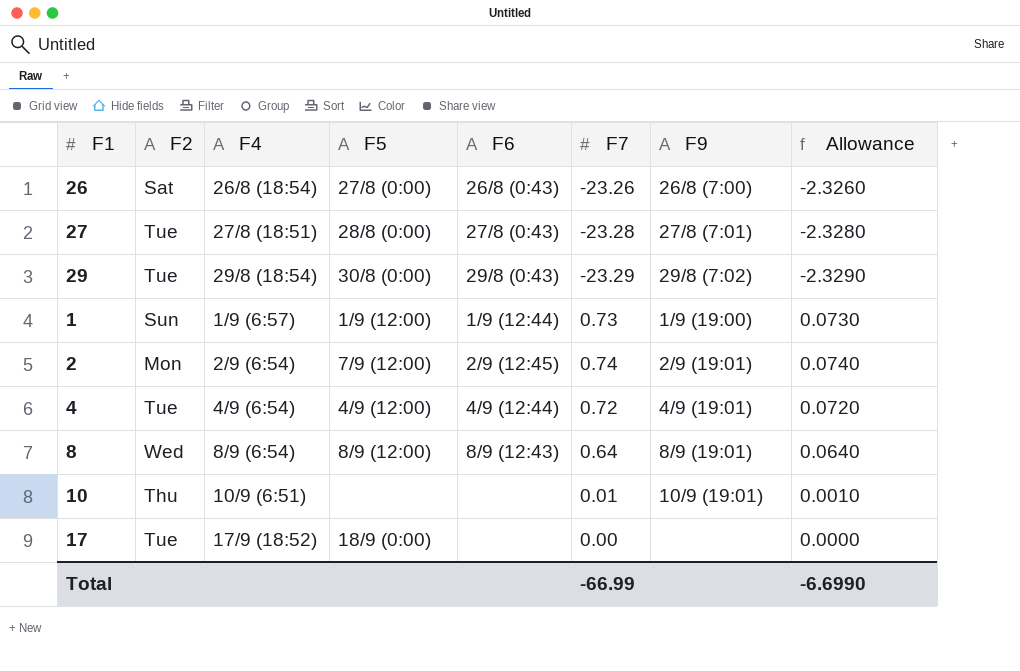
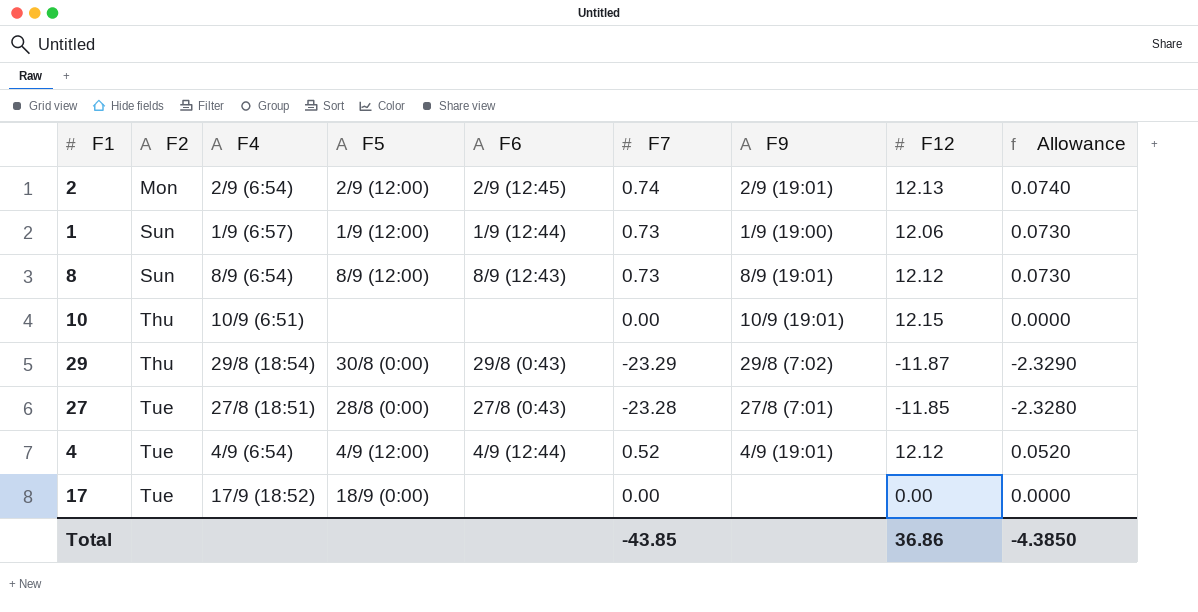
row order: none -> F2 ascending
column F12 | position: none -> 8
row 26: Sat | 26/8 (18:54) | 27/8 (0:00) | 26/8 (0:43) | -23.26 | 26/8 (7:00) | -2.3260 -> none
2 | F5: 7/9 (12:00) -> 2/9 (12:00)
8 | F2: Wed -> Sun
8 | F7: 0.64 -> 0.73
8 | Allowance: 0.0640 -> 0.0730
10 | F7: 0.01 -> 0.00
10 | Allowance: 0.0010 -> 0.0000
29 | F2: Tue -> Thu
4 | F7: 0.72 -> 0.52
4 | Allowance: 0.0720 -> 0.0520
Total | F7: -66.99 -> -43.85
Total | Allowance: -6.6990 -> -4.3850

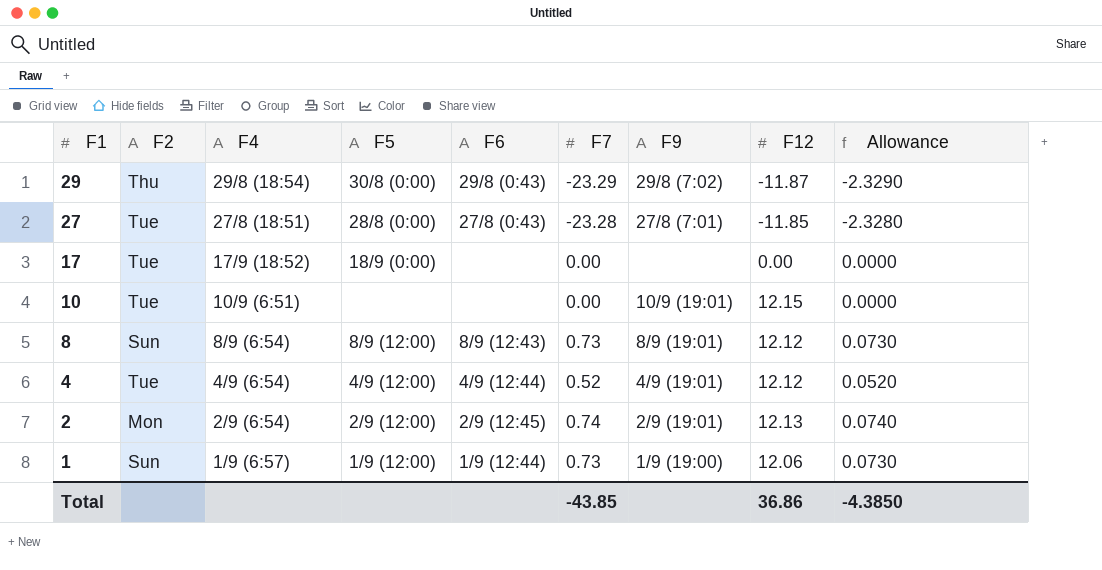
row order: F2 ascending -> F1 descending
10 | F2: Thu -> Tue

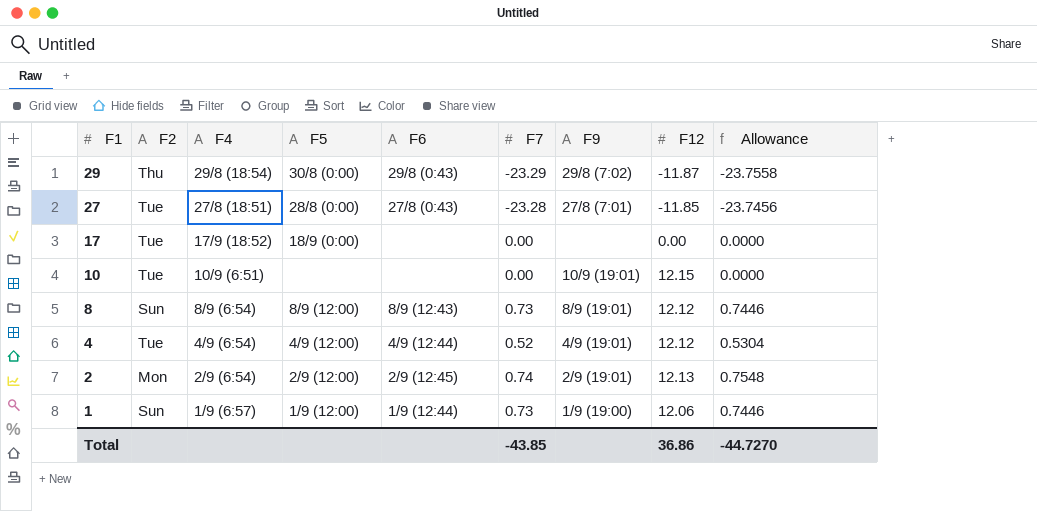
column Allowance | formula: [F7] * 0.1 -> [F7] * 1.02
Total | Allowance: -4.3850 -> -44.7270

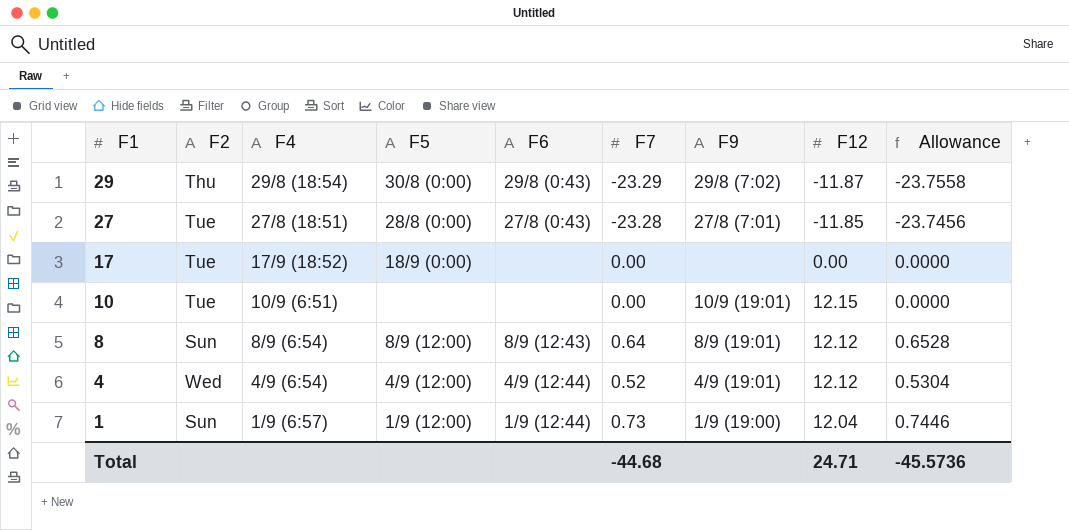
row 2: Mon | 2/9 (6:54) | 2/9 (12:00) | 2/9 (12:45) | 0.74 | 2/9 (19:01) | 12.13 | 0.7548 -> none
8 | F7: 0.73 -> 0.64
8 | Allowance: 0.7446 -> 0.6528
4 | F2: Tue -> Wed
1 | F12: 12.06 -> 12.04
Total | F7: -43.85 -> -44.68
Total | F12: 36.86 -> 24.71
Total | Allowance: -44.7270 -> -45.5736

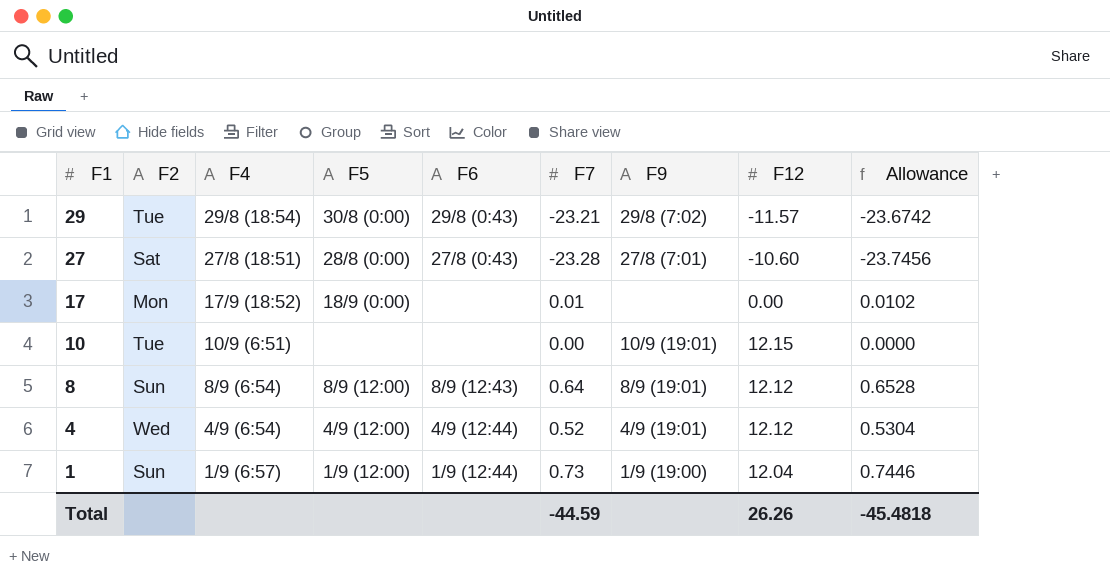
29 | F2: Thu -> Tue
29 | F7: -23.29 -> -23.21
29 | F12: -11.87 -> -11.57
29 | Allowance: -23.7558 -> -23.6742
27 | F2: Tue -> Sat
27 | F12: -11.85 -> -10.60
17 | F2: Tue -> Mon
17 | F7: 0.00 -> 0.01
17 | Allowance: 0.0000 -> 0.0102
Total | F7: -44.68 -> -44.59
Total | F12: 24.71 -> 26.26
Total | Allowance: -45.5736 -> -45.4818

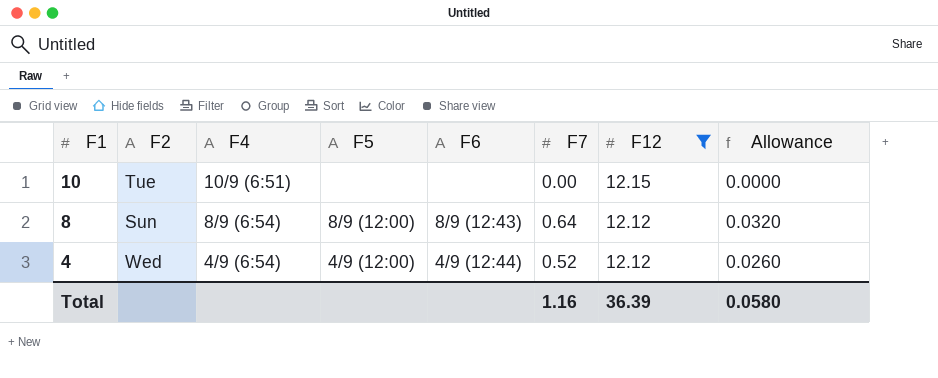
filter: none -> F12 >= 12.12
column F9 | position: 7 -> none
column Allowance | formula: [F7] * 1.02 -> [F7] * 0.05
Total | F7: -44.59 -> 1.16
Total | F12: 26.26 -> 36.39
Total | Allowance: -45.4818 -> 0.0580

